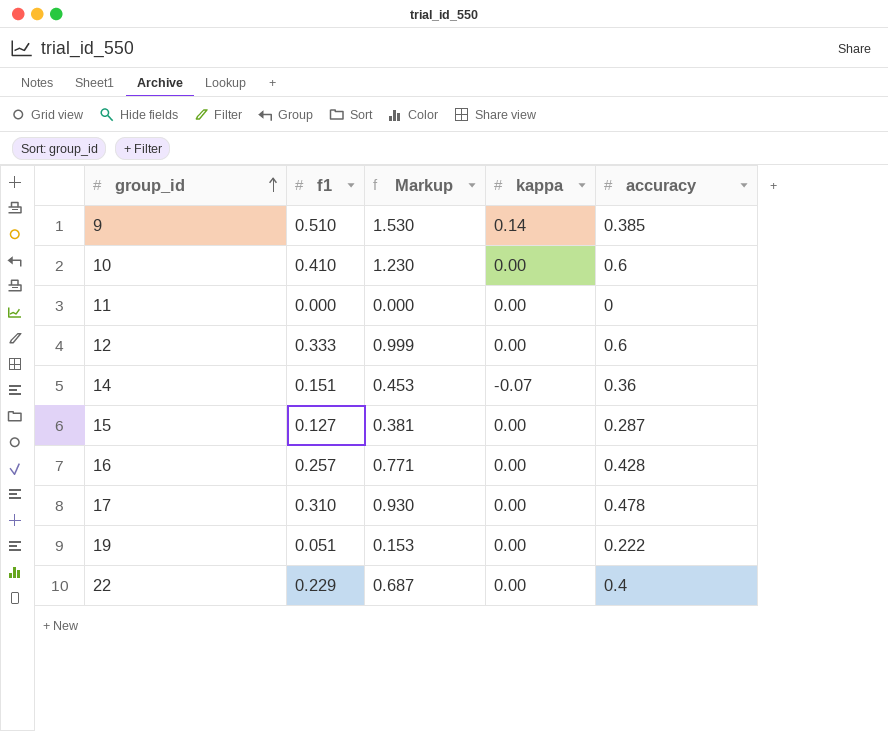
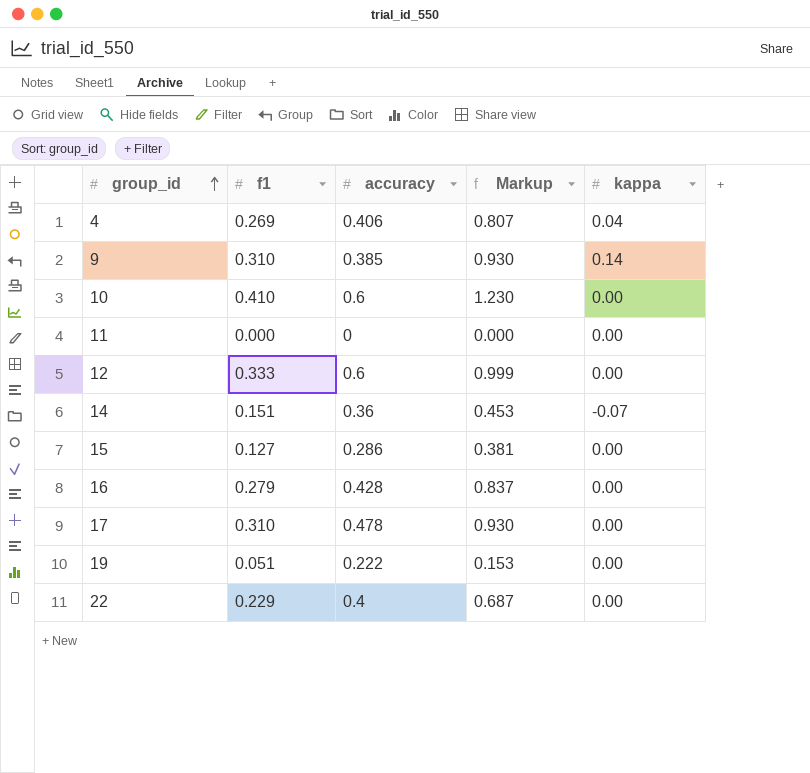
column accuracy | position: 5 -> 3
row 4: none -> 0.269 | 0.406 | 0.807 | 0.04
9 | f1: 0.510 -> 0.310
9 | Markup: 1.530 -> 0.930
15 | accuracy: 0.287 -> 0.286
16 | f1: 0.257 -> 0.279
16 | Markup: 0.771 -> 0.837

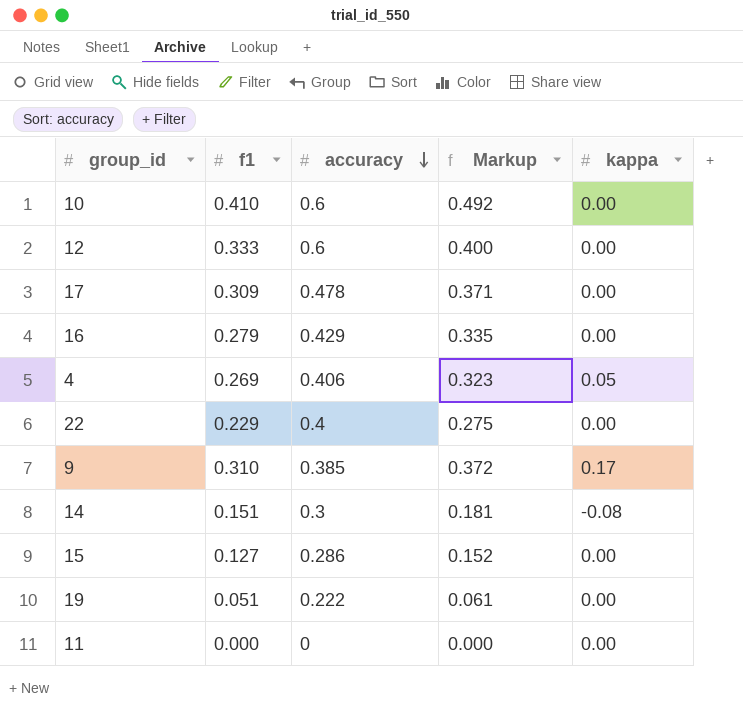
row order: group_id ascending -> accuracy descending
column Markup | formula: [f1] * 3 -> [f1] * 1.2
17 | f1: 0.310 -> 0.309
16 | accuracy: 0.428 -> 0.429
4 | kappa: 0.04 -> 0.05
9 | kappa: 0.14 -> 0.17
14 | accuracy: 0.36 -> 0.3
14 | kappa: -0.07 -> -0.08

